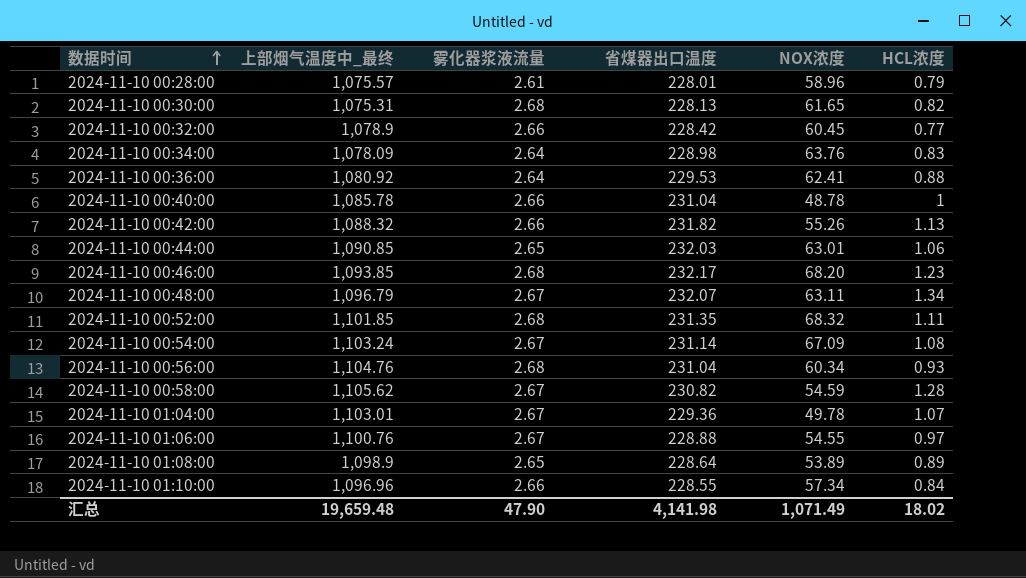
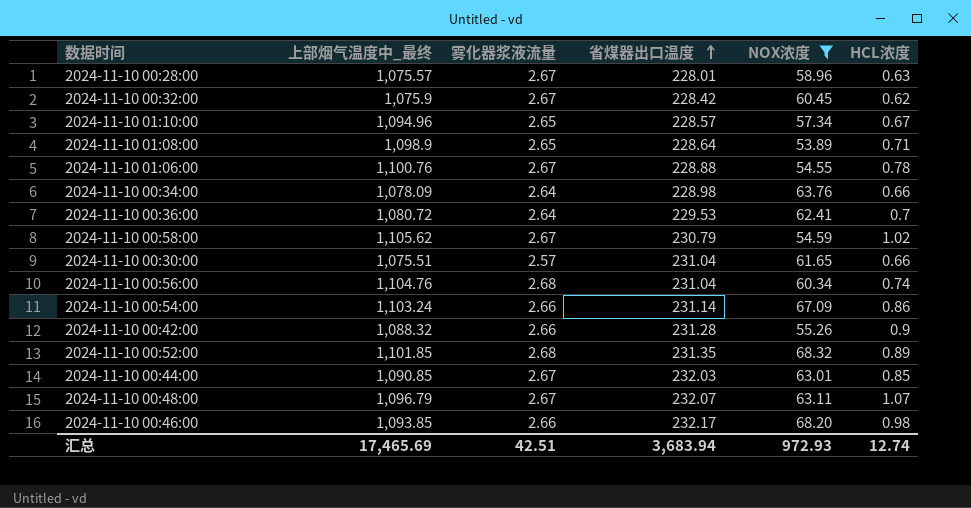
filter: none -> NOX浓度 >= 53.89
row order: 数据时间 ascending -> 省煤器出口温度 ascending
2024-11-10 00:28:00 | 雾化器浆液流量: 2.61 -> 2.67
2024-11-10 00:28:00 | HCL浓度: 0.79 -> 0.63
2024-11-10 00:32:00 | 上部烟气温度中_最终: 1,078.9 -> 1,075.9
2024-11-10 00:32:00 | 雾化器浆液流量: 2.66 -> 2.67
2024-11-10 00:32:00 | HCL浓度: 0.77 -> 0.62
2024-11-10 01:10:00 | 上部烟气温度中_最终: 1,096.96 -> 1,094.96
2024-11-10 01:10:00 | 雾化器浆液流量: 2.66 -> 2.65
2024-11-10 01:10:00 | 省煤器出口温度: 228.55 -> 228.57
2024-11-10 01:10:00 | HCL浓度: 0.84 -> 0.67
2024-11-10 01:08:00 | HCL浓度: 0.89 -> 0.71
2024-11-10 01:06:00 | HCL浓度: 0.97 -> 0.78
2024-11-10 00:34:00 | HCL浓度: 0.83 -> 0.66
2024-11-10 00:36:00 | 上部烟气温度中_最终: 1,080.92 -> 1,080.72
2024-11-10 00:36:00 | HCL浓度: 0.88 -> 0.7
2024-11-10 00:58:00 | 省煤器出口温度: 230.82 -> 230.79
2024-11-10 00:58:00 | HCL浓度: 1.28 -> 1.02
2024-11-10 00:30:00 | 上部烟气温度中_最终: 1,075.31 -> 1,075.51
2024-11-10 00:30:00 | 雾化器浆液流量: 2.68 -> 2.57
2024-11-10 00:30:00 | 省煤器出口温度: 228.13 -> 231.04
2024-11-10 00:30:00 | HCL浓度: 0.82 -> 0.66
2024-11-10 00:56:00 | HCL浓度: 0.93 -> 0.74
2024-11-10 00:54:00 | 雾化器浆液流量: 2.67 -> 2.66
2024-11-10 00:54:00 | HCL浓度: 1.08 -> 0.86
2024-11-10 00:42:00 | 省煤器出口温度: 231.82 -> 231.28
2024-11-10 00:42:00 | HCL浓度: 1.13 -> 0.9
2024-11-10 00:52:00 | HCL浓度: 1.11 -> 0.89
2024-11-10 00:44:00 | 雾化器浆液流量: 2.65 -> 2.67
2024-11-10 00:44:00 | HCL浓度: 1.06 -> 0.85
2024-11-10 00:48:00 | HCL浓度: 1.34 -> 1.07
2024-11-10 00:46:00 | 雾化器浆液流量: 2.68 -> 2.66
2024-11-10 00:46:00 | HCL浓度: 1.23 -> 0.98
汇总 | 上部烟气温度中_最终: 19,659.48 -> 17,465.69
汇总 | 雾化器浆液流量: 47.90 -> 42.51
汇总 | 省煤器出口温度: 4,141.98 -> 3,683.94
汇总 | NOX浓度: 1,071.49 -> 972.93
汇总 | HCL浓度: 18.02 -> 12.74

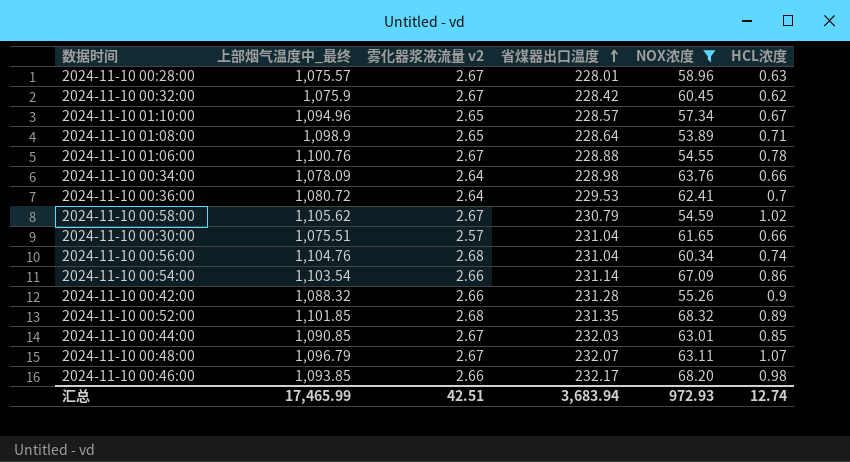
column name: 雾化器浆液流量 -> 雾化器浆液流量 v2
2024-11-10 00:54:00 | 上部烟气温度中_最终: 1,103.24 -> 1,103.54
汇总 | 上部烟气温度中_最终: 17,465.69 -> 17,465.99

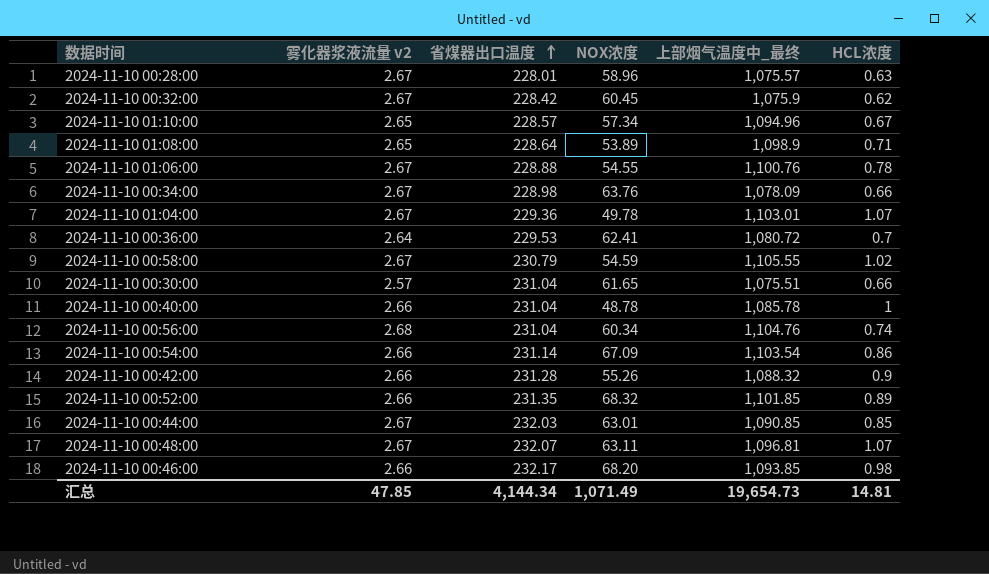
filter: NOX浓度 >= 53.89 -> none
column 上部烟气温度中_最终 | position: 2 -> 5
2024-11-10 00:34:00 | 雾化器浆液流量 v2: 2.64 -> 2.67
2024-11-10 00:58:00 | 上部烟气温度中_最终: 1,105.62 -> 1,105.55
2024-11-10 00:52:00 | 雾化器浆液流量 v2: 2.68 -> 2.66
2024-11-10 00:48:00 | 上部烟气温度中_最终: 1,096.79 -> 1,096.81
汇总 | 雾化器浆液流量 v2: 42.51 -> 47.85
汇总 | 省煤器出口温度: 3,683.94 -> 4,144.34
汇总 | NOX浓度: 972.93 -> 1,071.49
汇总 | 上部烟气温度中_最终: 17,465.99 -> 19,654.73
汇总 | HCL浓度: 12.74 -> 14.81

